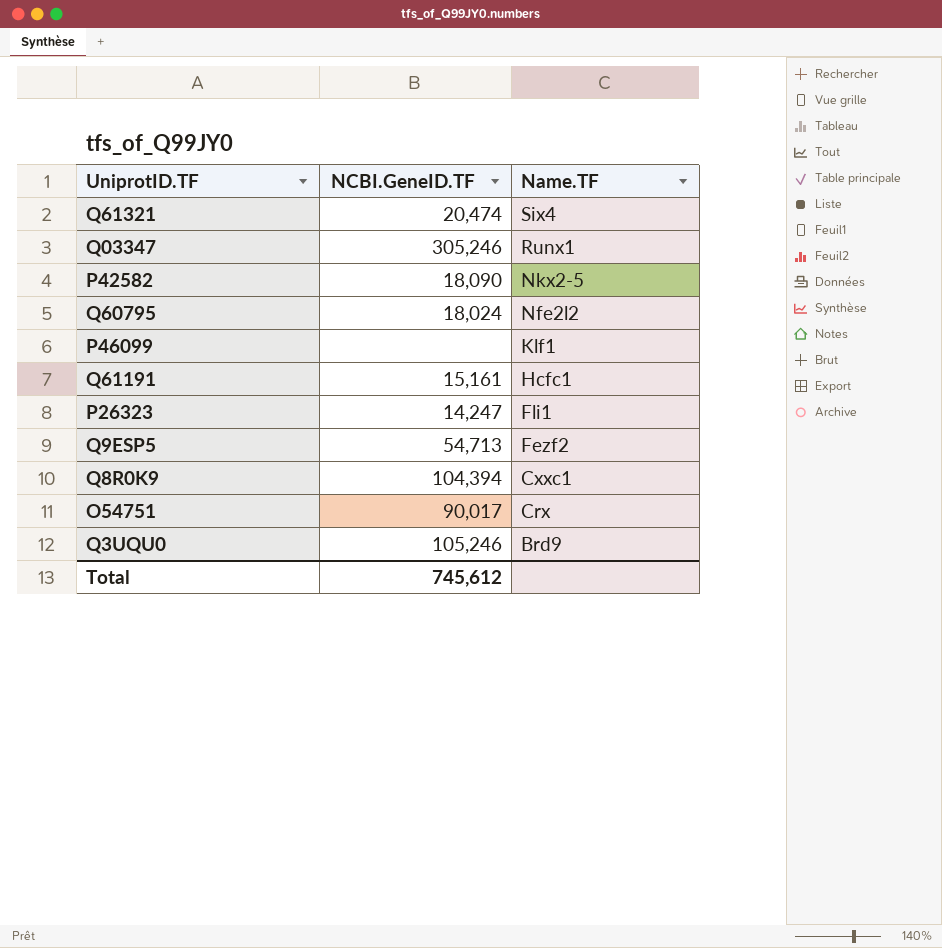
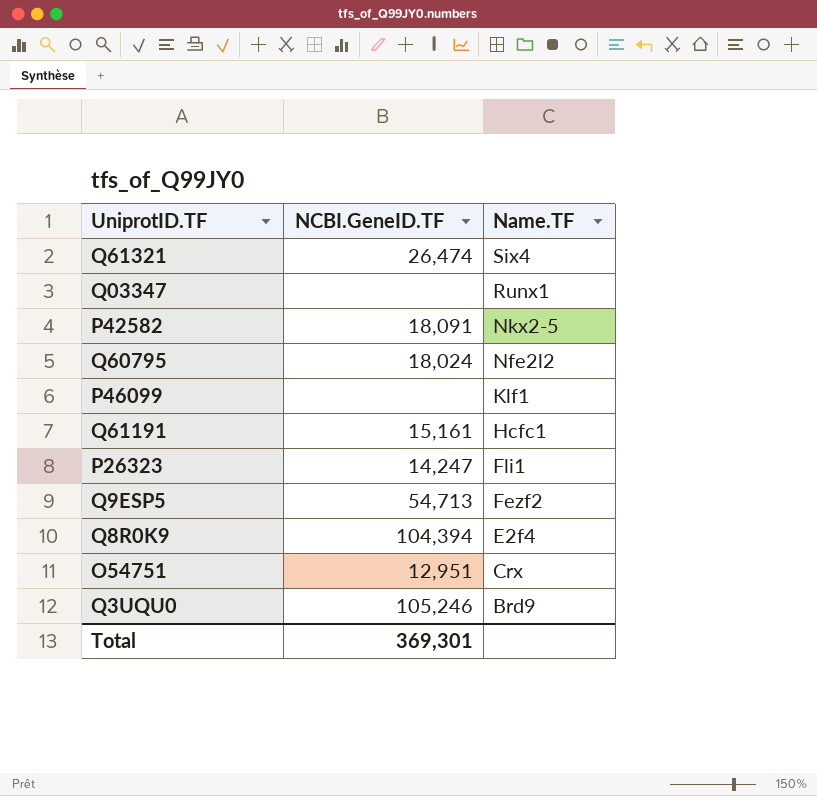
Q61321 | NCBI.GeneID.TF: 20,474 -> 26,474
Q03347 | NCBI.GeneID.TF: 305,246 -> none
P42582 | NCBI.GeneID.TF: 18,090 -> 18,091
Q8R0K9 | Name.TF: Cxxc1 -> E2f4
O54751 | NCBI.GeneID.TF: 90,017 -> 12,951
Total | NCBI.GeneID.TF: 745,612 -> 369,301

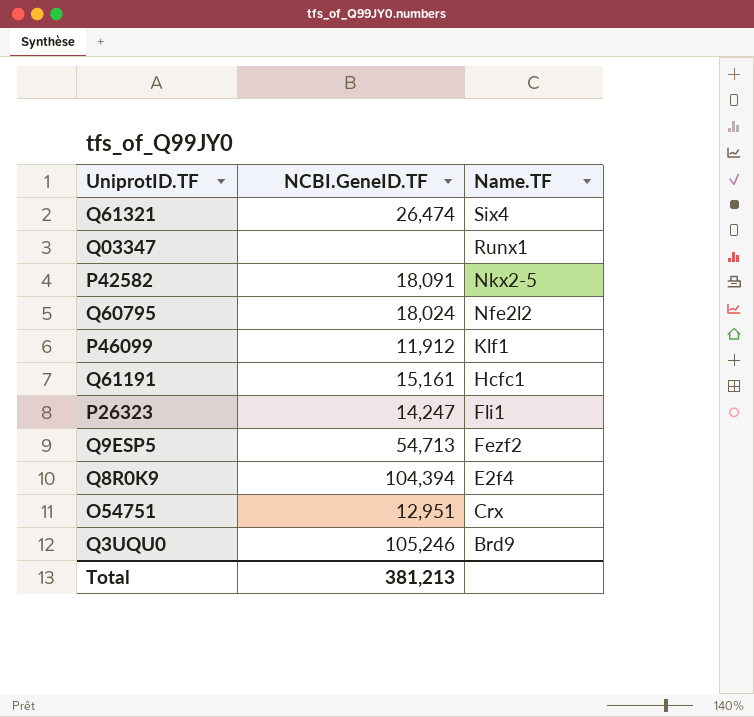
P46099 | NCBI.GeneID.TF: none -> 11,912
Total | NCBI.GeneID.TF: 369,301 -> 381,213

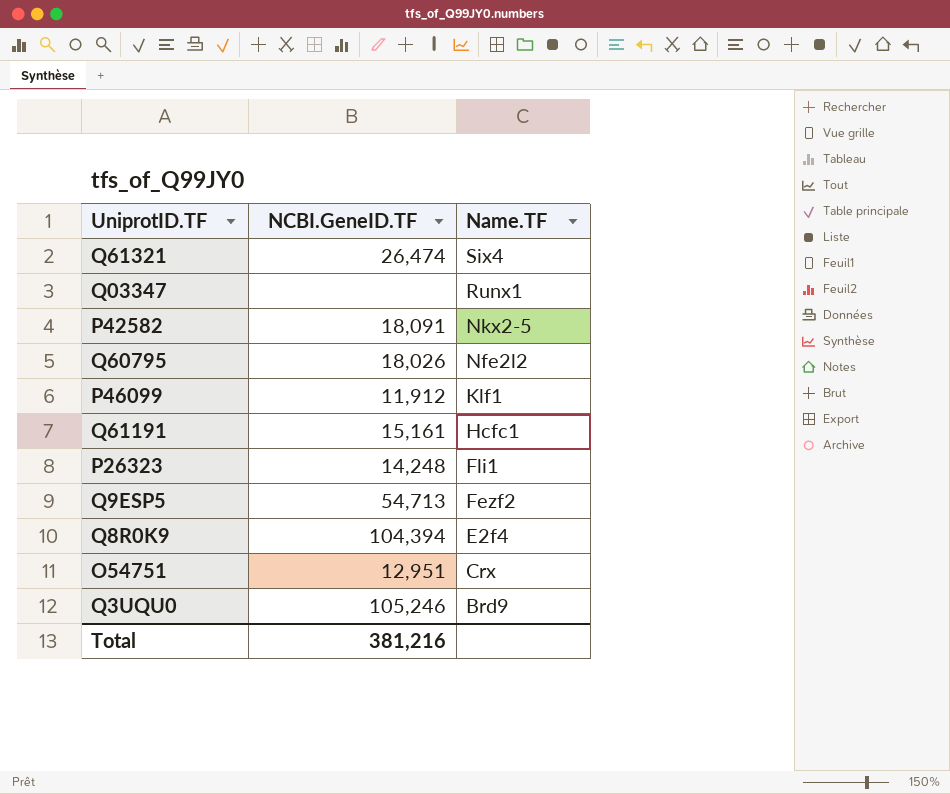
Q60795 | NCBI.GeneID.TF: 18,024 -> 18,026
P26323 | NCBI.GeneID.TF: 14,247 -> 14,248
Total | NCBI.GeneID.TF: 381,213 -> 381,216

